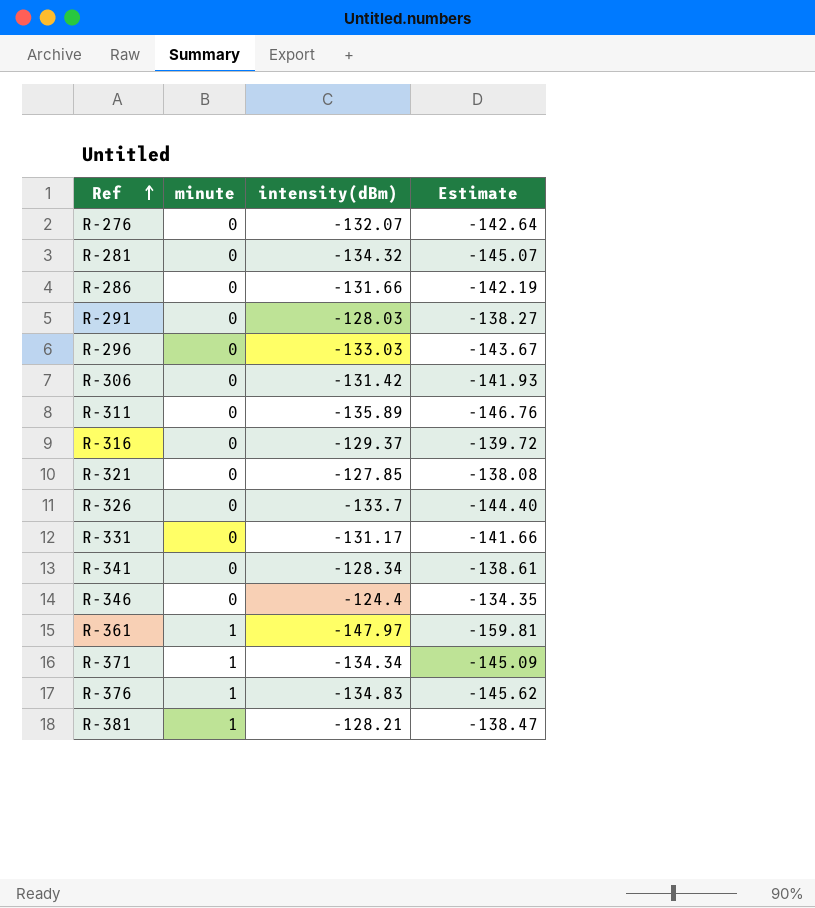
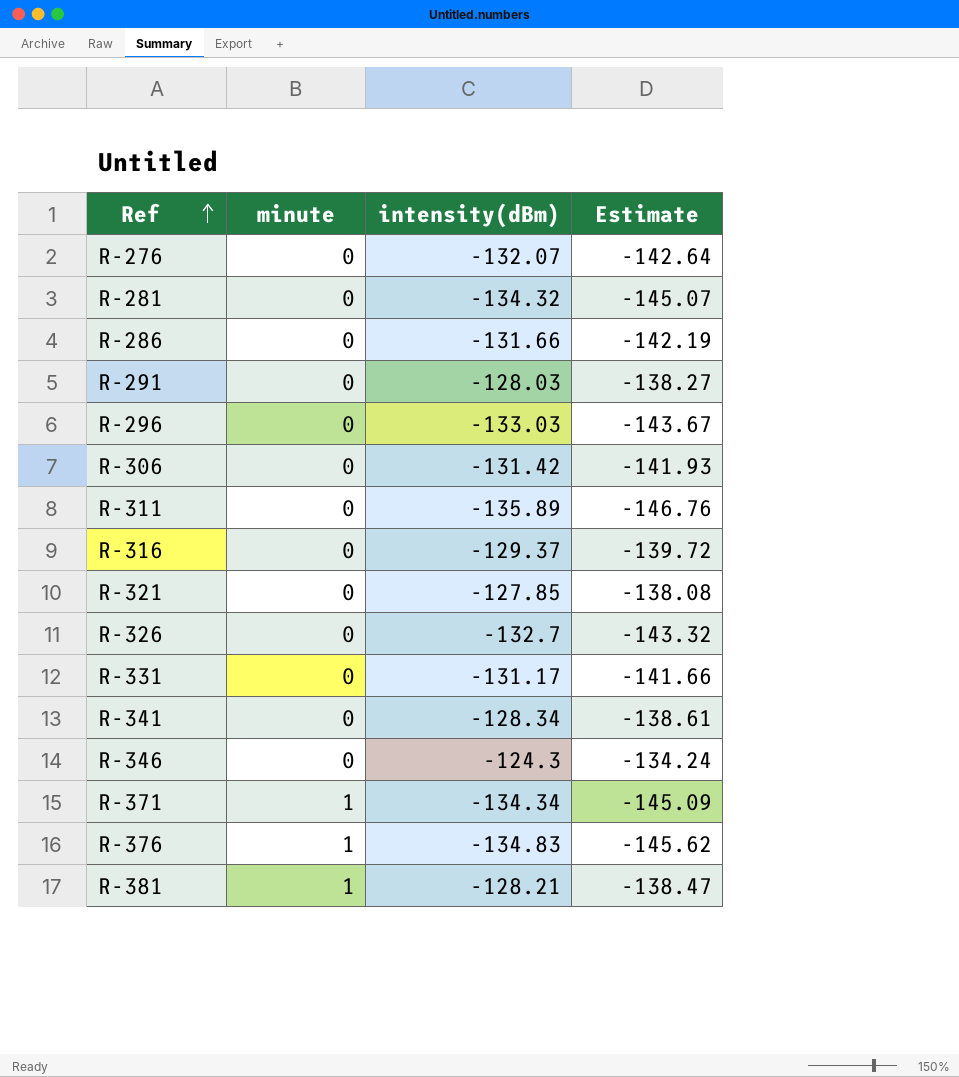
row R-361: 1 | -147.97 | -159.81 -> none
R-326 | intensity(dBm): -133.7 -> -132.7
R-326 | Estimate: -144.40 -> -143.32
R-346 | intensity(dBm): -124.4 -> -124.3
R-346 | Estimate: -134.35 -> -134.24

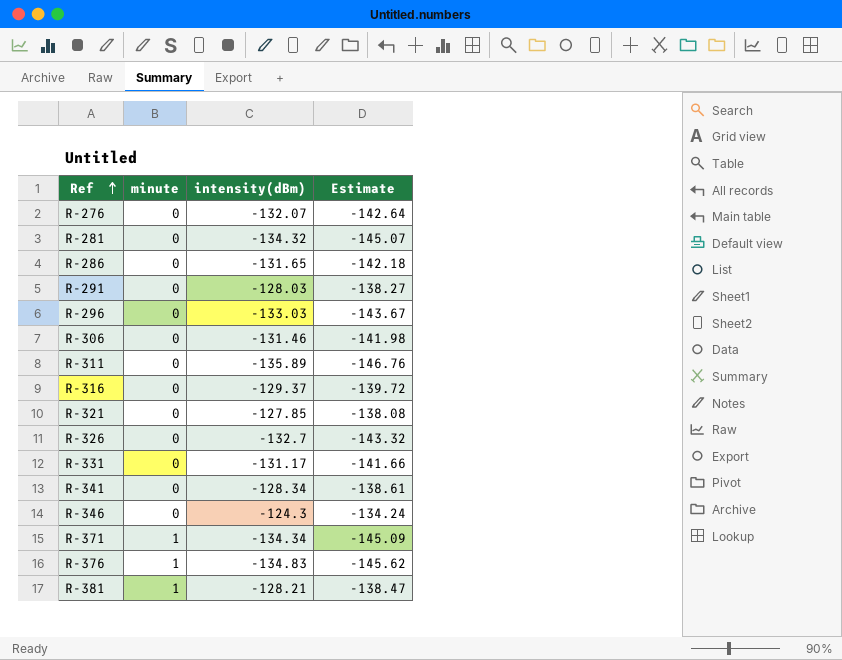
R-286 | intensity(dBm): -131.66 -> -131.65
R-286 | Estimate: -142.19 -> -142.18
R-306 | intensity(dBm): -131.42 -> -131.46
R-306 | Estimate: -141.93 -> -141.98

